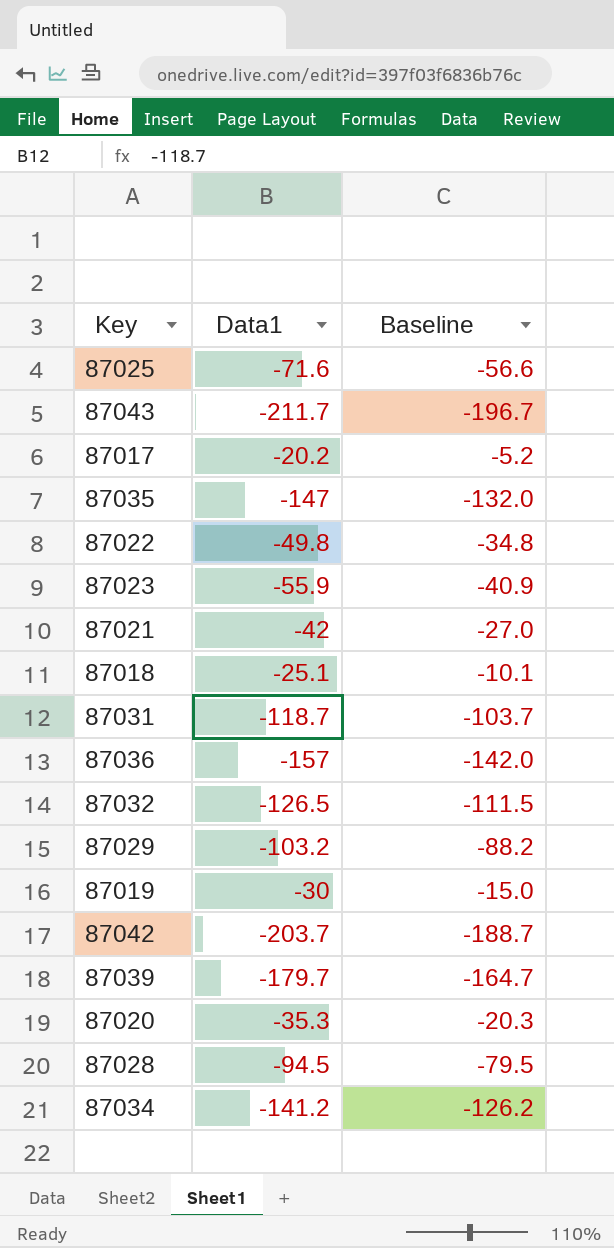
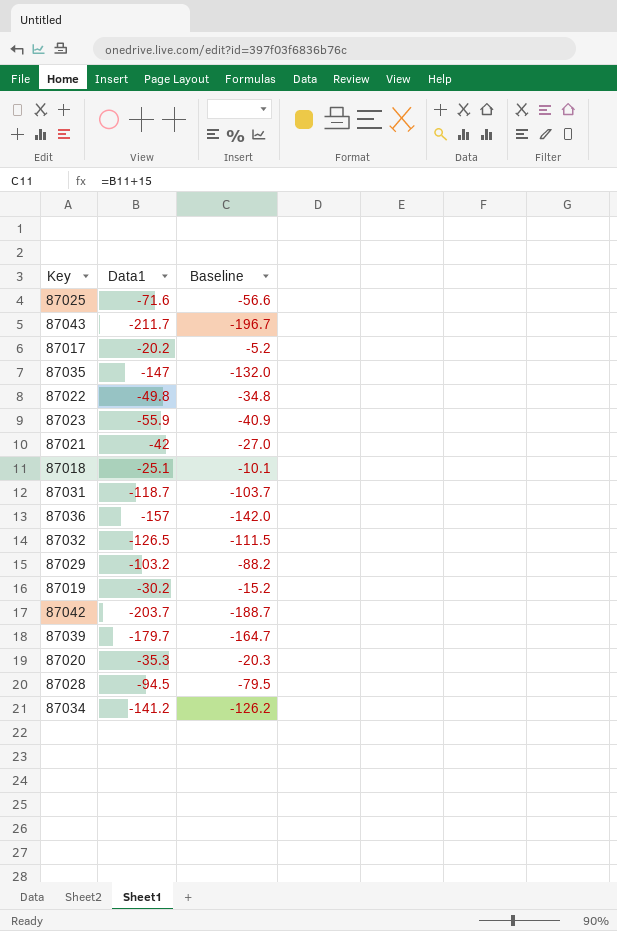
87019 | Data1: -30 -> -30.2
87019 | Baseline: -15.0 -> -15.2

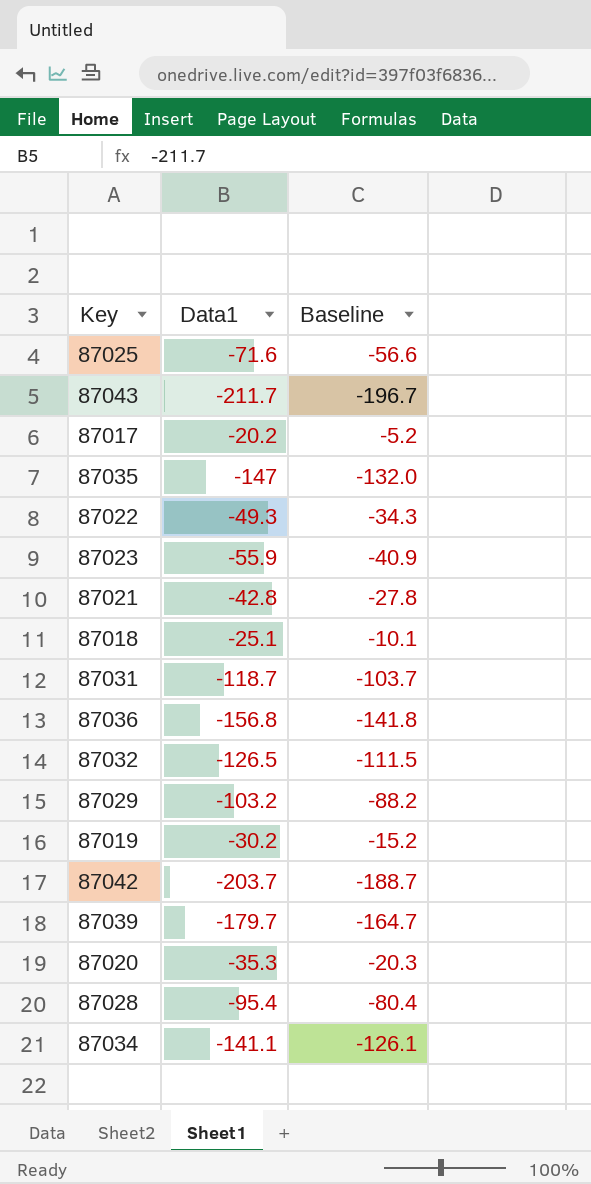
87022 | Data1: -49.8 -> -49.3
87022 | Baseline: -34.8 -> -34.3
87021 | Data1: -42 -> -42.8
87021 | Baseline: -27.0 -> -27.8
87036 | Data1: -157 -> -156.8
87036 | Baseline: -142.0 -> -141.8
87028 | Data1: -94.5 -> -95.4
87028 | Baseline: -79.5 -> -80.4
87034 | Data1: -141.2 -> -141.1
87034 | Baseline: -126.2 -> -126.1

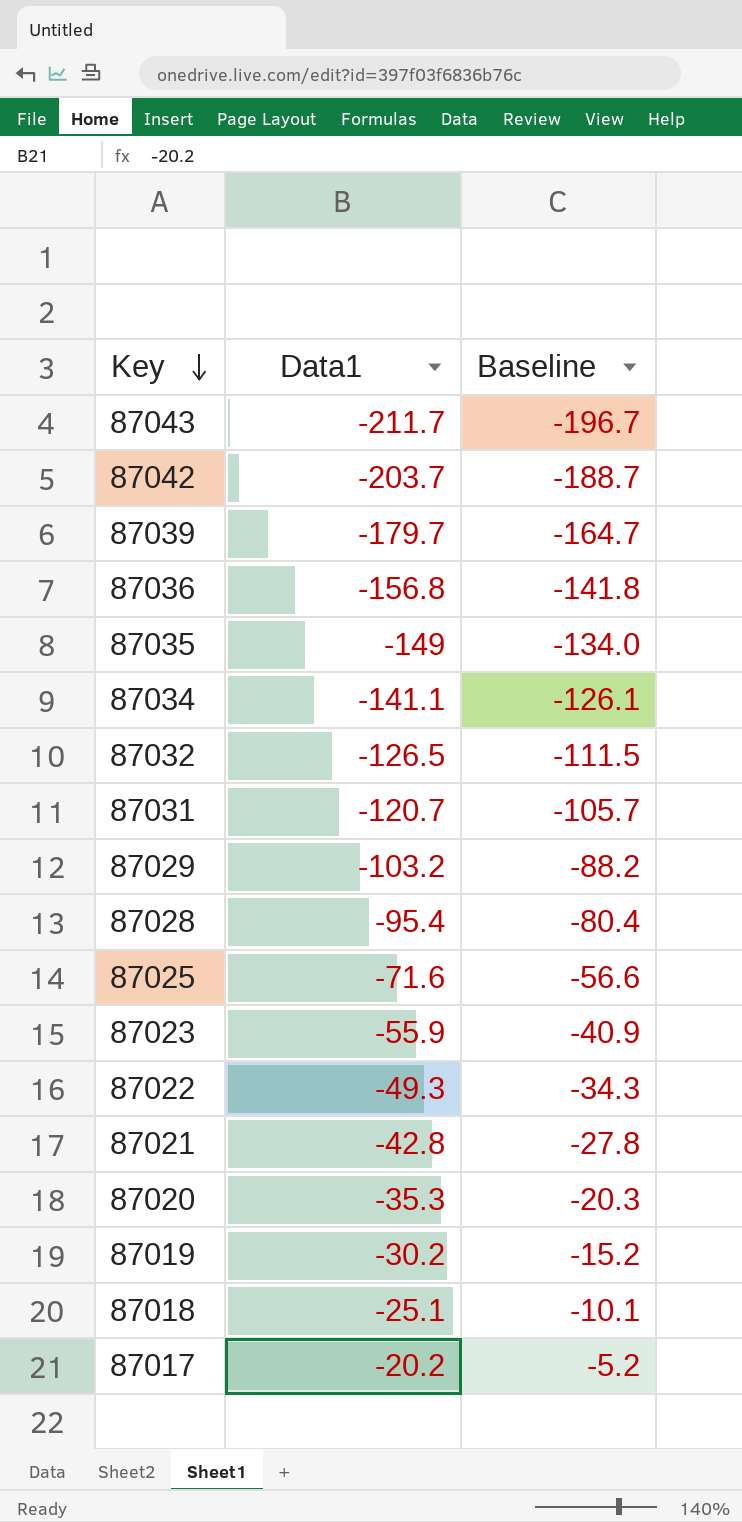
row order: none -> Key descending
87035 | Data1: -147 -> -149
87035 | Baseline: -132.0 -> -134.0
87031 | Data1: -118.7 -> -120.7
87031 | Baseline: -103.7 -> -105.7

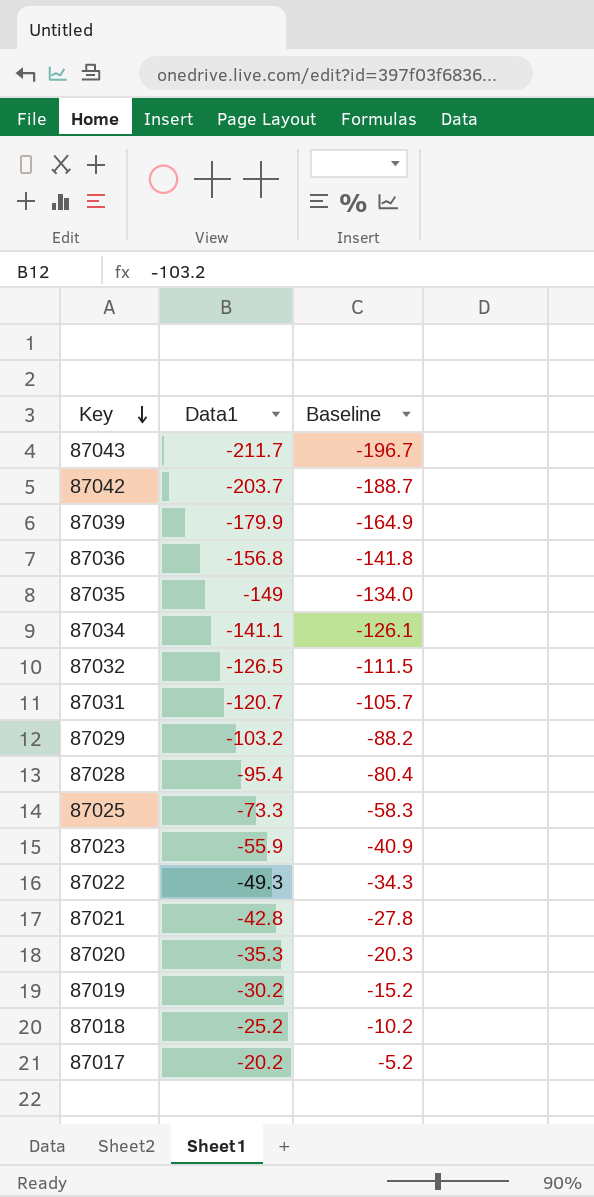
87039 | Data1: -179.7 -> -179.9
87039 | Baseline: -164.7 -> -164.9
87025 | Data1: -71.6 -> -73.3
87025 | Baseline: -56.6 -> -58.3
87018 | Data1: -25.1 -> -25.2
87018 | Baseline: -10.1 -> -10.2

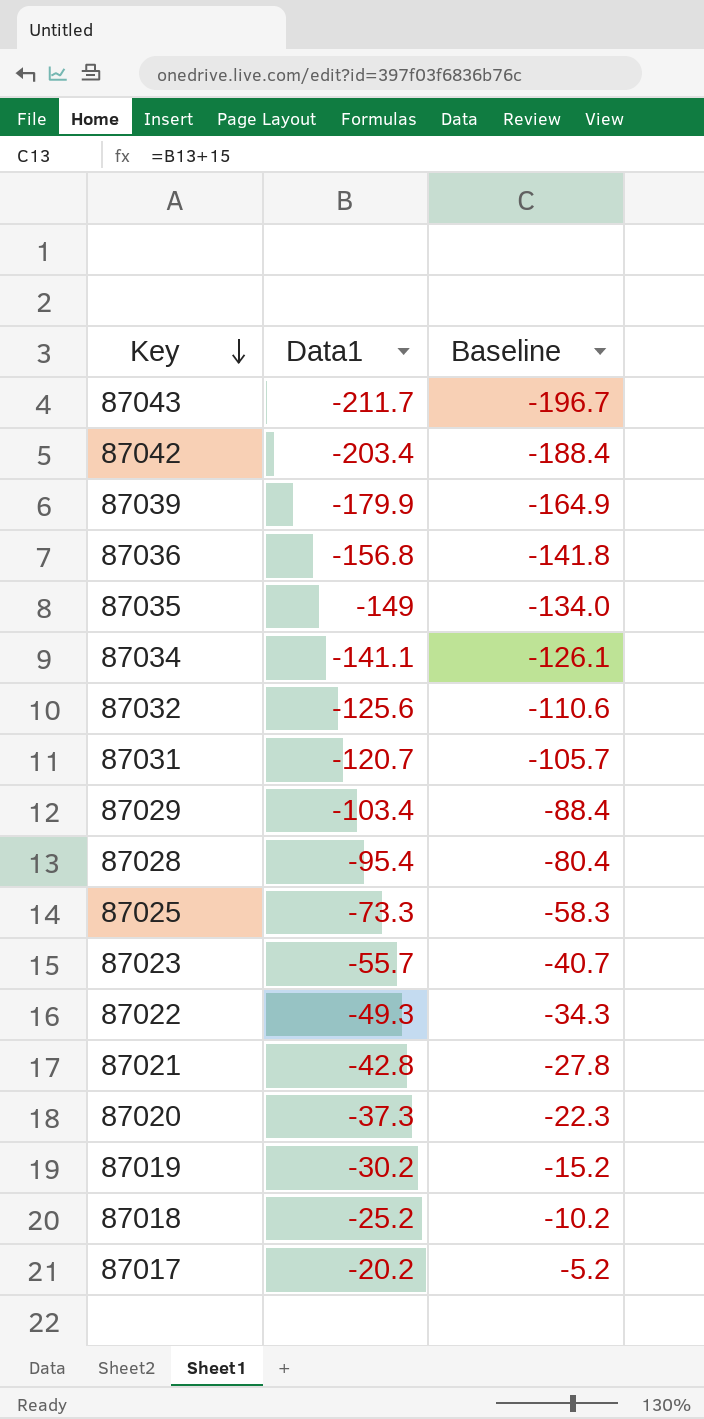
87042 | Data1: -203.7 -> -203.4
87042 | Baseline: -188.7 -> -188.4
87032 | Data1: -126.5 -> -125.6
87032 | Baseline: -111.5 -> -110.6
87029 | Data1: -103.2 -> -103.4
87029 | Baseline: -88.2 -> -88.4
87023 | Data1: -55.9 -> -55.7
87023 | Baseline: -40.9 -> -40.7
87020 | Data1: -35.3 -> -37.3
87020 | Baseline: -20.3 -> -22.3

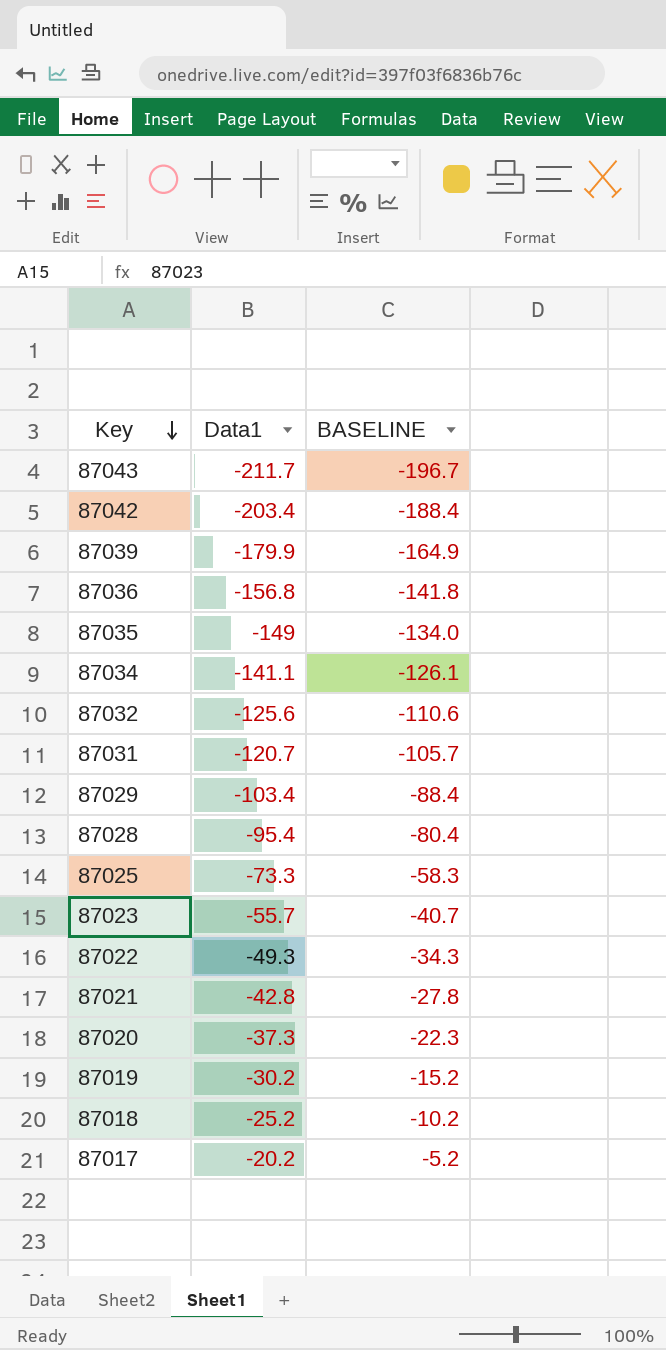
column name: Baseline -> BASELINE

